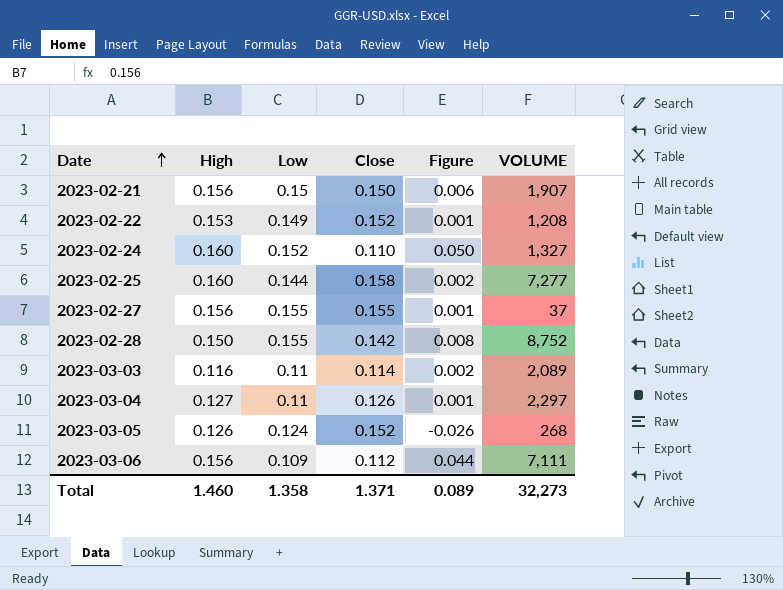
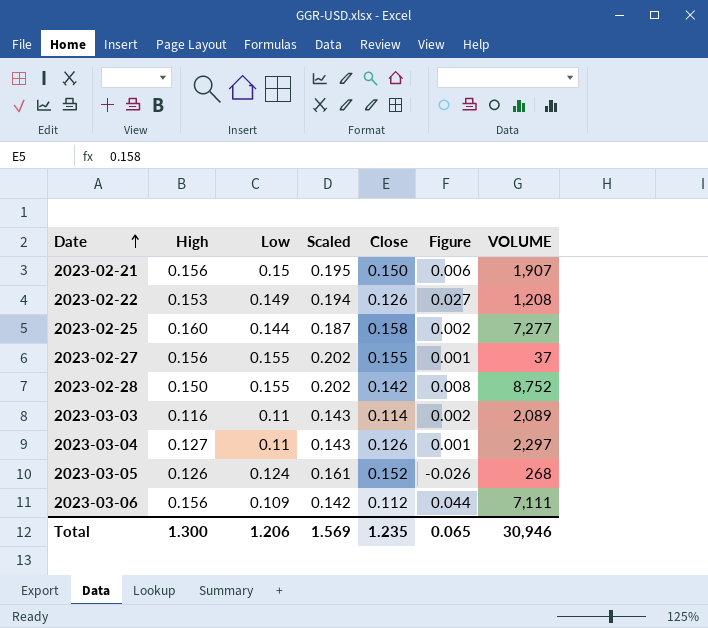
column Scaled | formula: none -> [Low] * 1.3
row 2023-02-24: 0.160 | 0.152 | 0.110 | 0.050 | 1,327 -> none
2023-02-22 | Close: 0.152 -> 0.126
2023-02-22 | Figure: 0.001 -> 0.027
Total | High: 1.460 -> 1.300
Total | Low: 1.358 -> 1.206
Total | Close: 1.371 -> 1.235
Total | Figure: 0.089 -> 0.065
Total | VOLUME: 32,273 -> 30,946

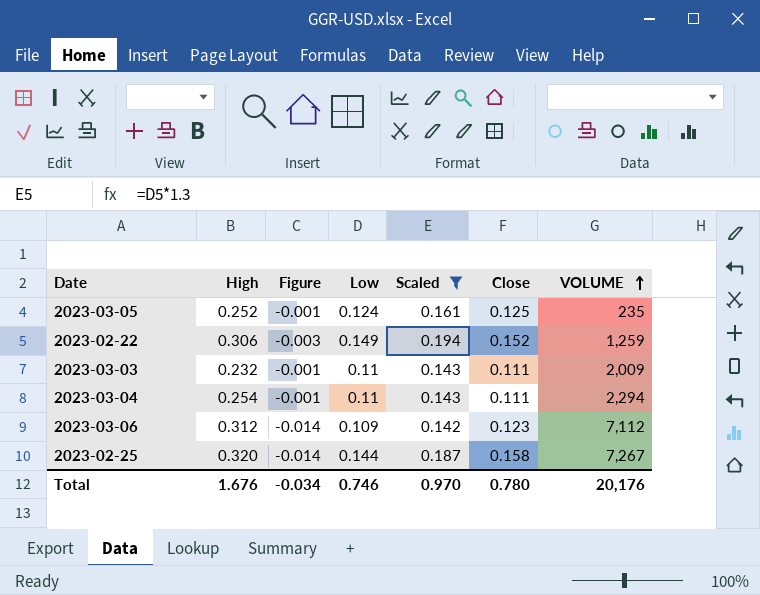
filter: none -> Scaled <= 0.194
row order: Date ascending -> VOLUME ascending
column Figure | formula: [High] - [Close] -> [Low] - [Close]
column Figure | position: 6 -> 3
2023-03-05 | High: 0.126 -> 0.252
2023-03-05 | Close: 0.152 -> 0.125
2023-03-05 | VOLUME: 268 -> 235
2023-02-22 | High: 0.153 -> 0.306
2023-02-22 | Close: 0.126 -> 0.152
2023-02-22 | VOLUME: 1,208 -> 1,259
2023-03-03 | High: 0.116 -> 0.232
2023-03-03 | Close: 0.114 -> 0.111
2023-03-03 | VOLUME: 2,089 -> 2,009
2023-03-04 | High: 0.127 -> 0.254
2023-03-04 | Close: 0.126 -> 0.111
2023-03-04 | VOLUME: 2,297 -> 2,294
2023-03-06 | High: 0.156 -> 0.312
2023-03-06 | Close: 0.112 -> 0.123
2023-03-06 | VOLUME: 7,111 -> 7,112
2023-02-25 | High: 0.160 -> 0.320
2023-02-25 | VOLUME: 7,277 -> 7,267
Total | High: 1.300 -> 1.676
Total | Figure: 0.065 -> -0.034
Total | Low: 1.206 -> 0.746
Total | Scaled: 1.569 -> 0.970
Total | Close: 1.235 -> 0.780
Total | VOLUME: 30,946 -> 20,176

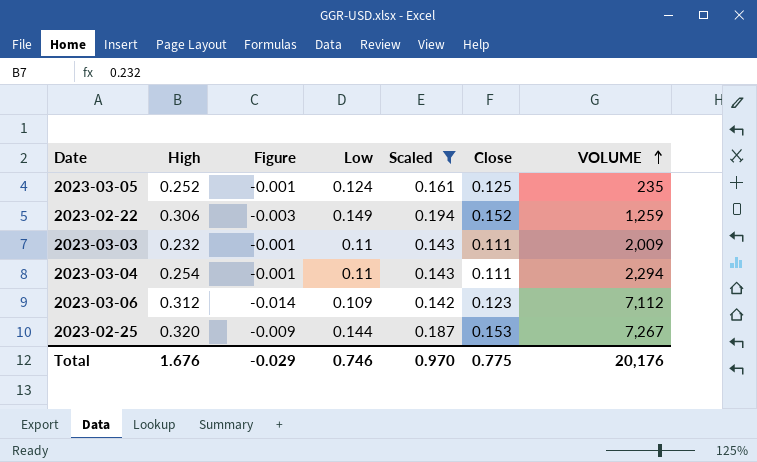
2023-02-25 | Figure: -0.014 -> -0.009
2023-02-25 | Close: 0.158 -> 0.153
Total | Figure: -0.034 -> -0.029
Total | Close: 0.780 -> 0.775

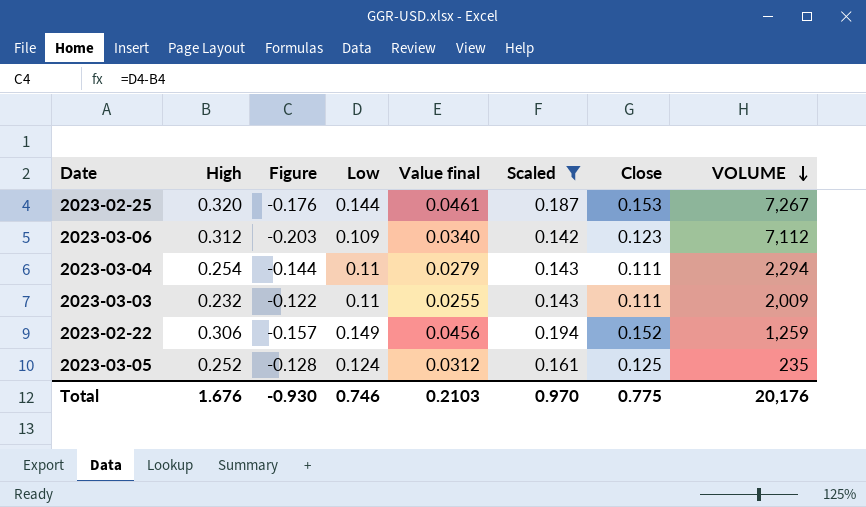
row order: VOLUME ascending -> VOLUME descending
column Figure | formula: [Low] - [Close] -> [Low] - [High]
column Value final | formula: none -> [High] * [Low]
Total | Figure: -0.029 -> -0.930

